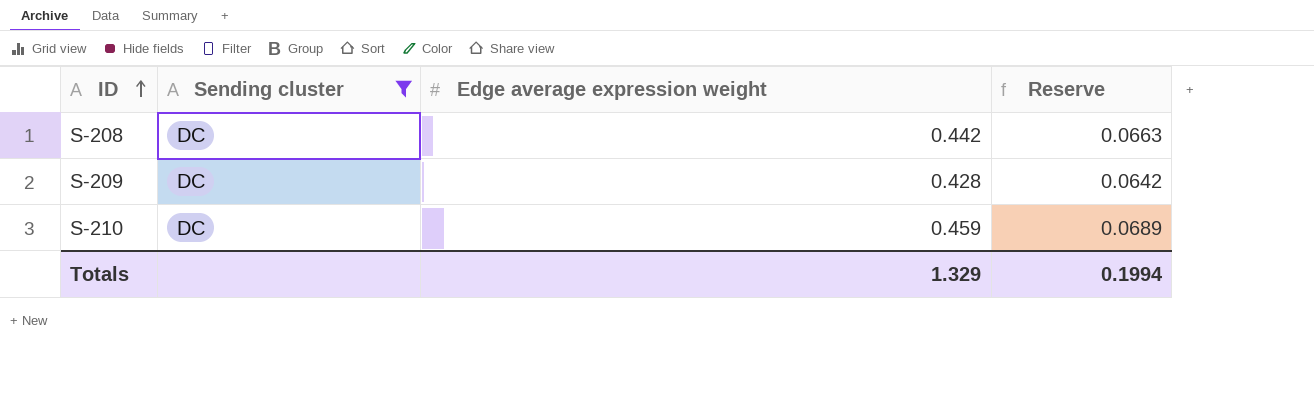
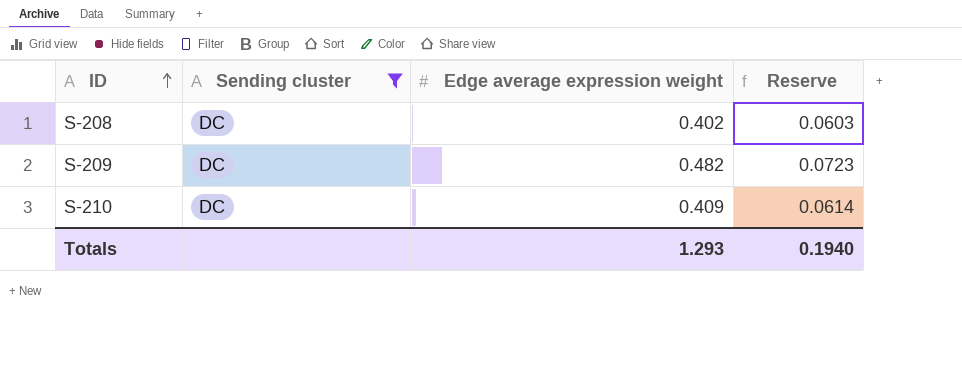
S-208 | Edge average expression weight: 0.442 -> 0.402
S-208 | Reserve: 0.0663 -> 0.0603
S-209 | Edge average expression weight: 0.428 -> 0.482
S-209 | Reserve: 0.0642 -> 0.0723
S-210 | Edge average expression weight: 0.459 -> 0.409
S-210 | Reserve: 0.0689 -> 0.0614
Totals | Edge average expression weight: 1.329 -> 1.293
Totals | Reserve: 0.1994 -> 0.1940

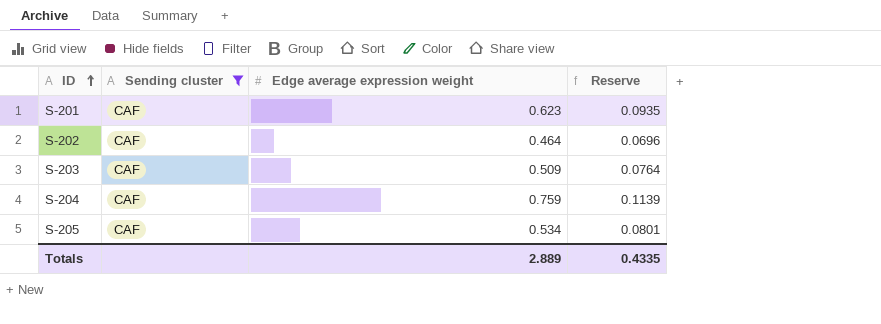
filter: Sending cluster = DC -> Sending cluster = CAF
Totals | Edge average expression weight: 1.293 -> 2.889
Totals | Reserve: 0.1940 -> 0.4335

